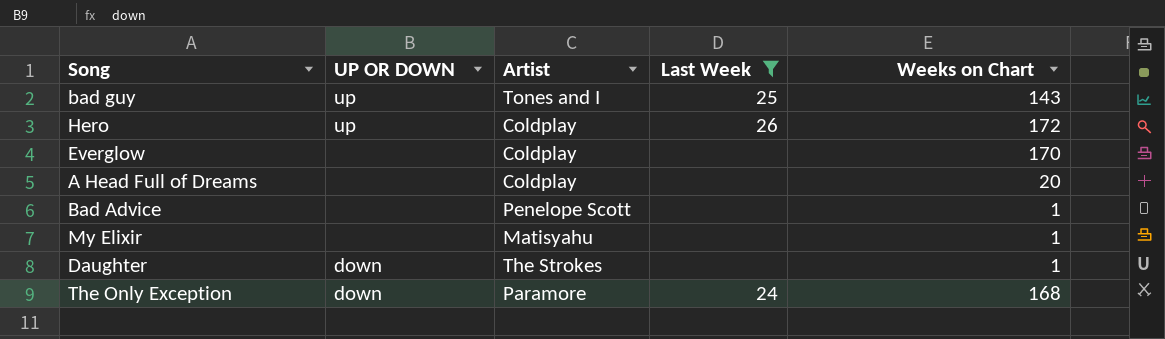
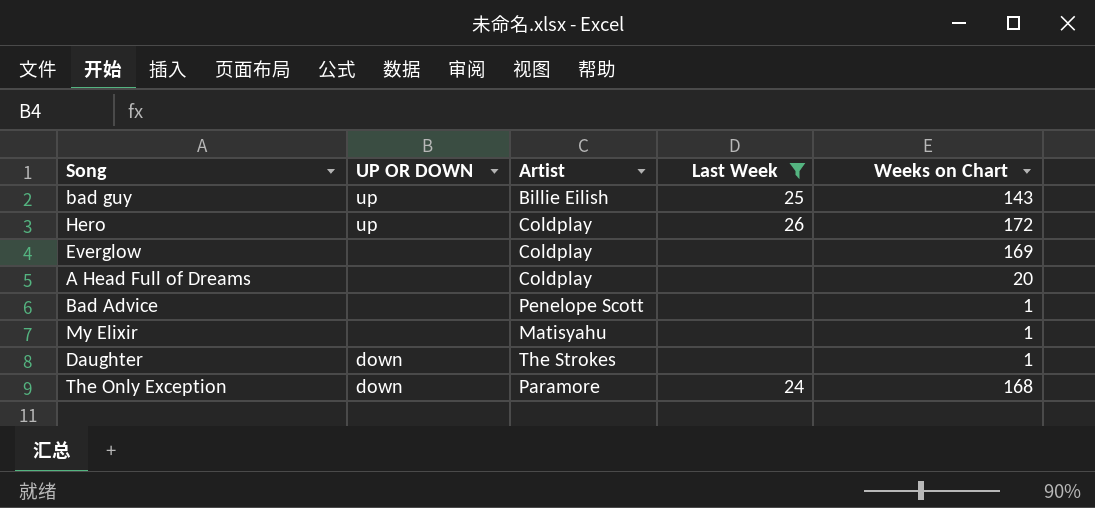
bad guy | Artist: Tones and I -> Billie Eilish
Everglow | Weeks on Chart: 170 -> 169

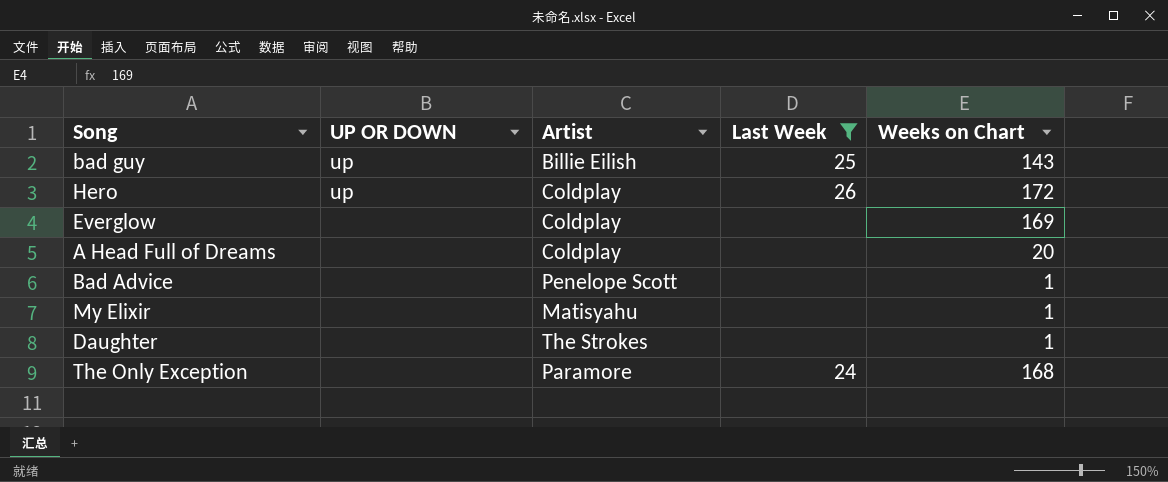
Daughter | UP OR DOWN: down -> none
The Only Exception | UP OR DOWN: down -> none

